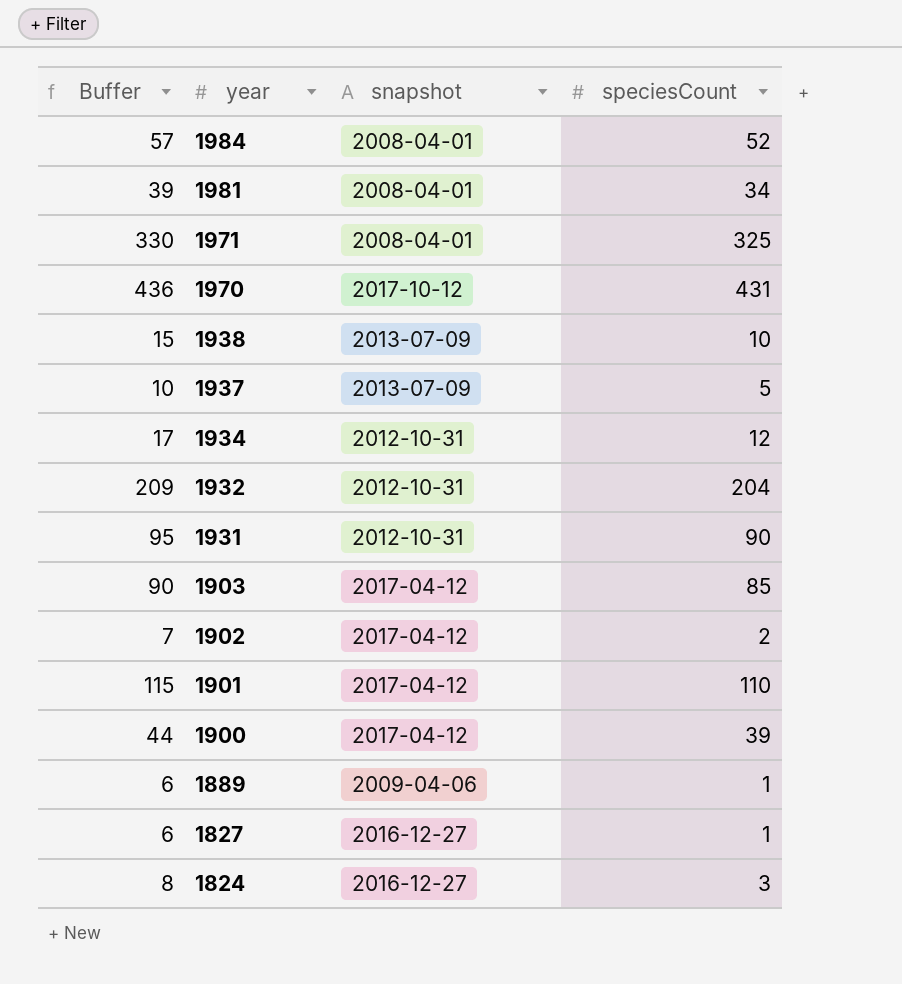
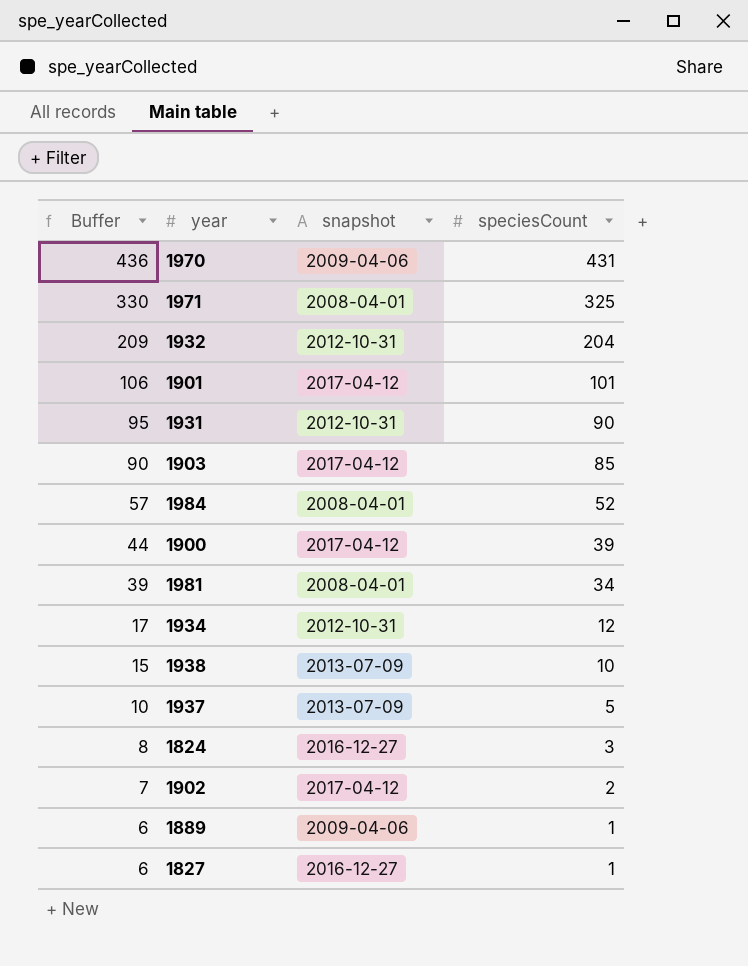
row order: year descending -> Buffer descending
1970 | snapshot: 2017-10-12 -> 2009-04-06
1901 | Buffer: 115 -> 106
1901 | speciesCount: 110 -> 101

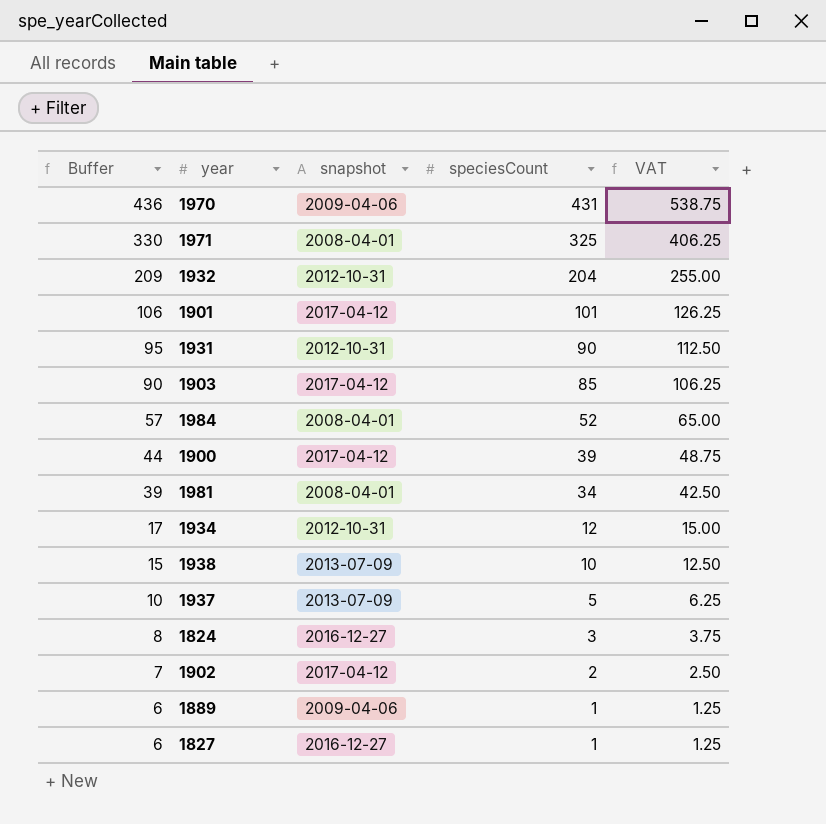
column VAT | formula: none -> [speciesCount] * 1.25

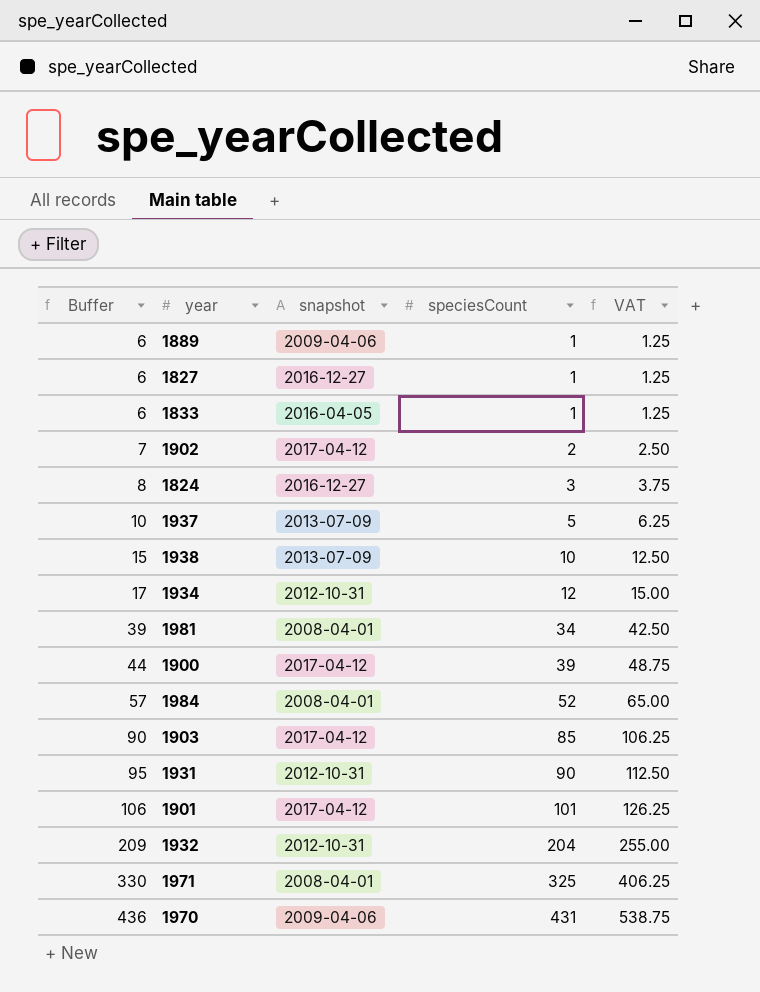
row order: Buffer descending -> Buffer ascending
row 1833: none -> 6 | 2016-04-05 | 1 | 1.25

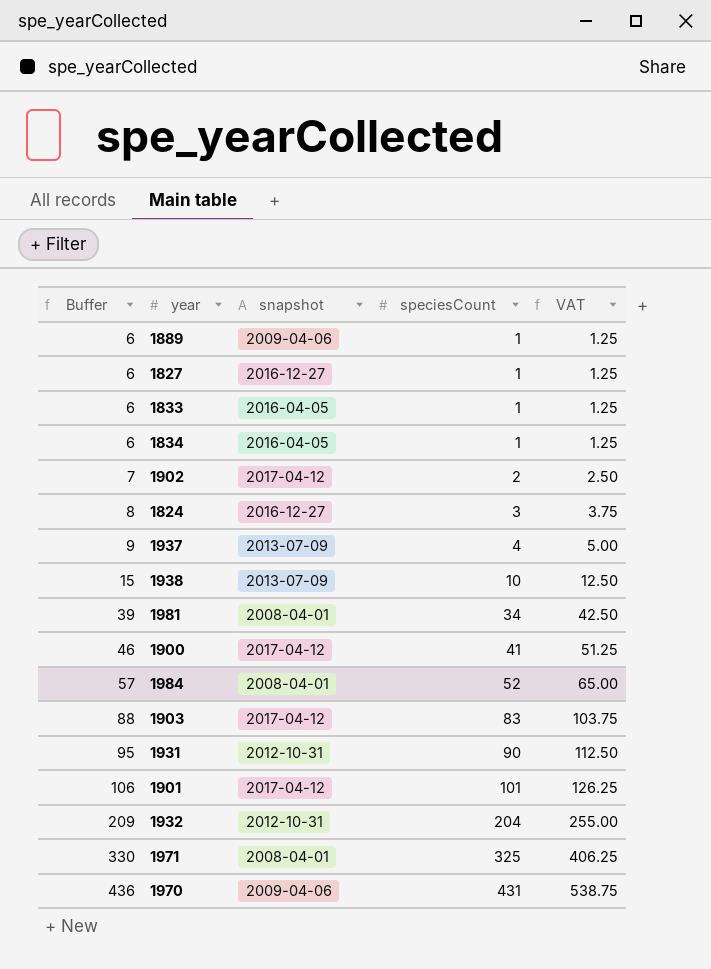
row 1934: 17 | 2012-10-31 | 12 | 15.00 -> none
row 1834: none -> 6 | 2016-04-05 | 1 | 1.25
1937 | Buffer: 10 -> 9
1937 | speciesCount: 5 -> 4
1937 | VAT: 6.25 -> 5.00
1900 | Buffer: 44 -> 46
1900 | speciesCount: 39 -> 41
1900 | VAT: 48.75 -> 51.25
1903 | Buffer: 90 -> 88
1903 | speciesCount: 85 -> 83
1903 | VAT: 106.25 -> 103.75

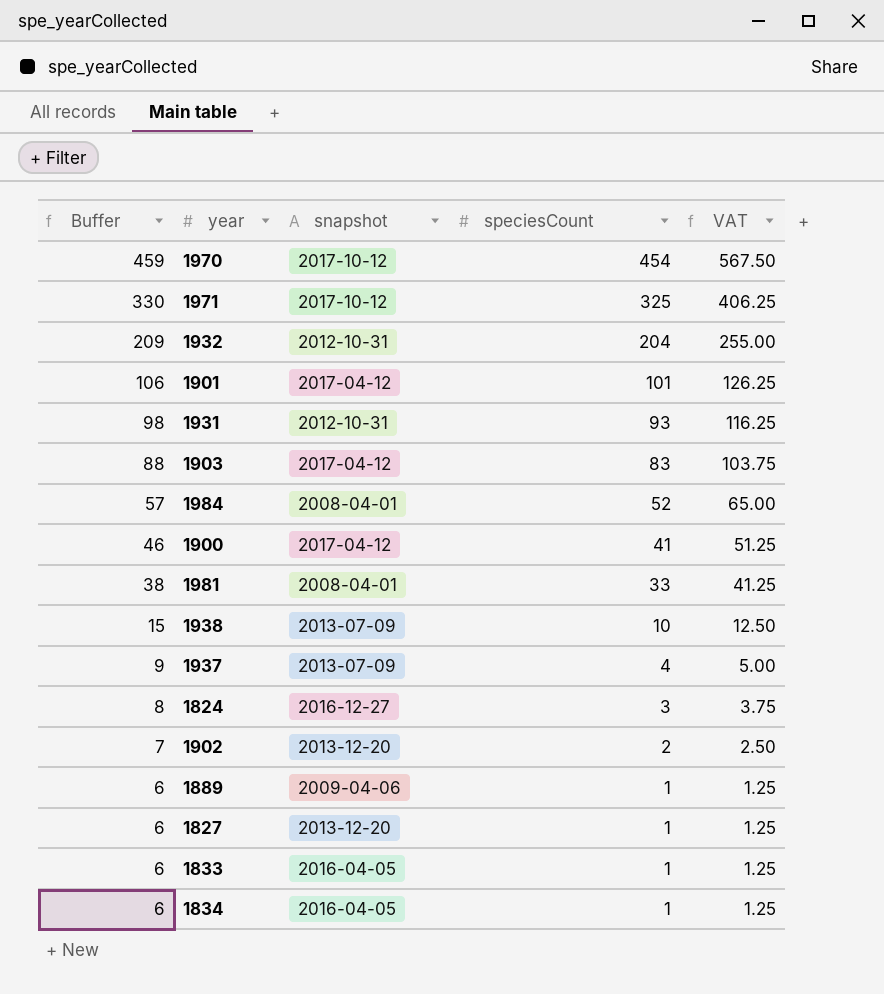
row order: Buffer ascending -> Buffer descending
1970 | Buffer: 436 -> 459
1970 | snapshot: 2009-04-06 -> 2017-10-12
1970 | speciesCount: 431 -> 454
1970 | VAT: 538.75 -> 567.50
1971 | snapshot: 2008-04-01 -> 2017-10-12
1931 | Buffer: 95 -> 98
1931 | speciesCount: 90 -> 93
1931 | VAT: 112.50 -> 116.25
1981 | Buffer: 39 -> 38
1981 | speciesCount: 34 -> 33
1981 | VAT: 42.50 -> 41.25
1902 | snapshot: 2017-04-12 -> 2013-12-20
1827 | snapshot: 2016-12-27 -> 2013-12-20

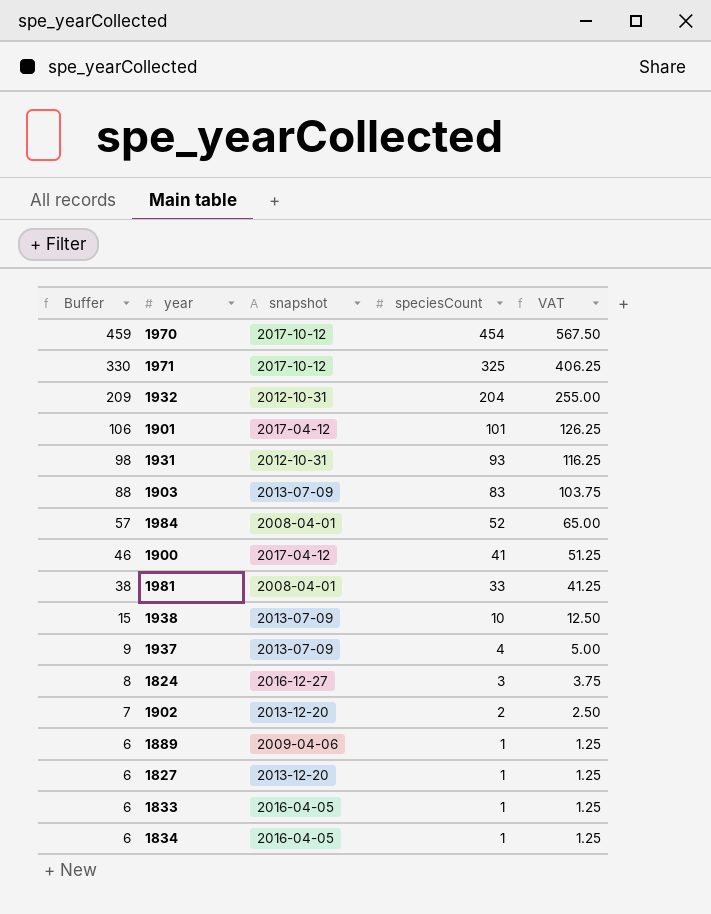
1903 | snapshot: 2017-04-12 -> 2013-07-09

